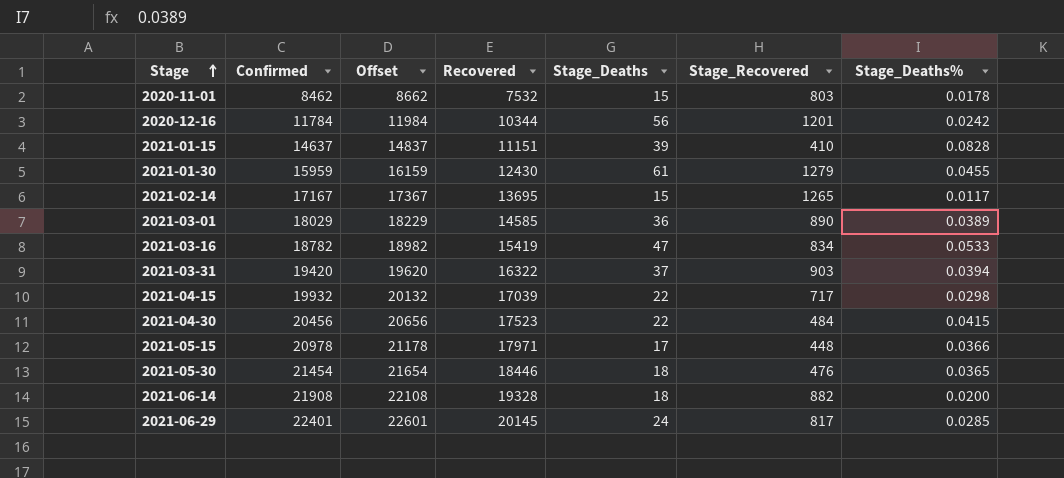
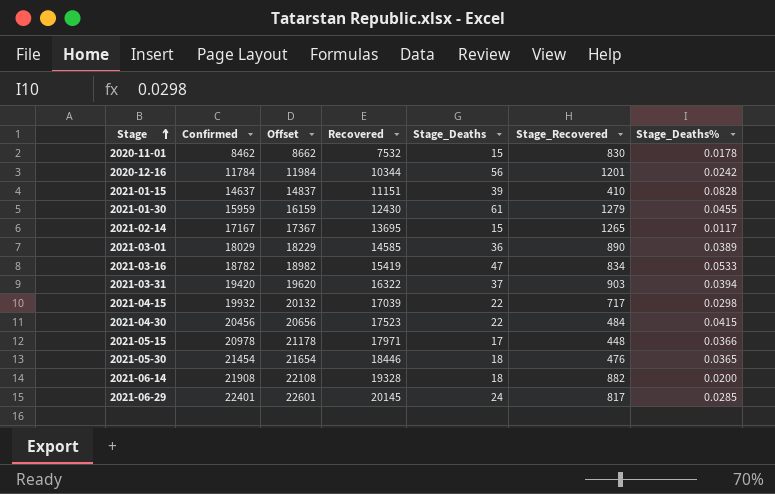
2020-11-01 | Stage_Recovered: 803 -> 830

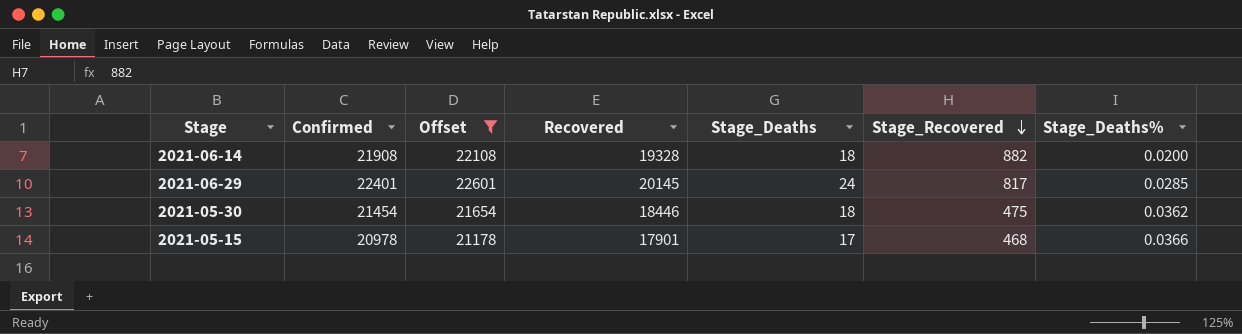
filter: none -> Offset >= 21178
row order: Stage ascending -> Stage_Recovered descending
2021-05-30 | Stage_Recovered: 476 -> 475
2021-05-30 | Stage_Deaths%: 0.0365 -> 0.0362
2021-05-15 | Recovered: 17971 -> 17901
2021-05-15 | Stage_Recovered: 448 -> 468

